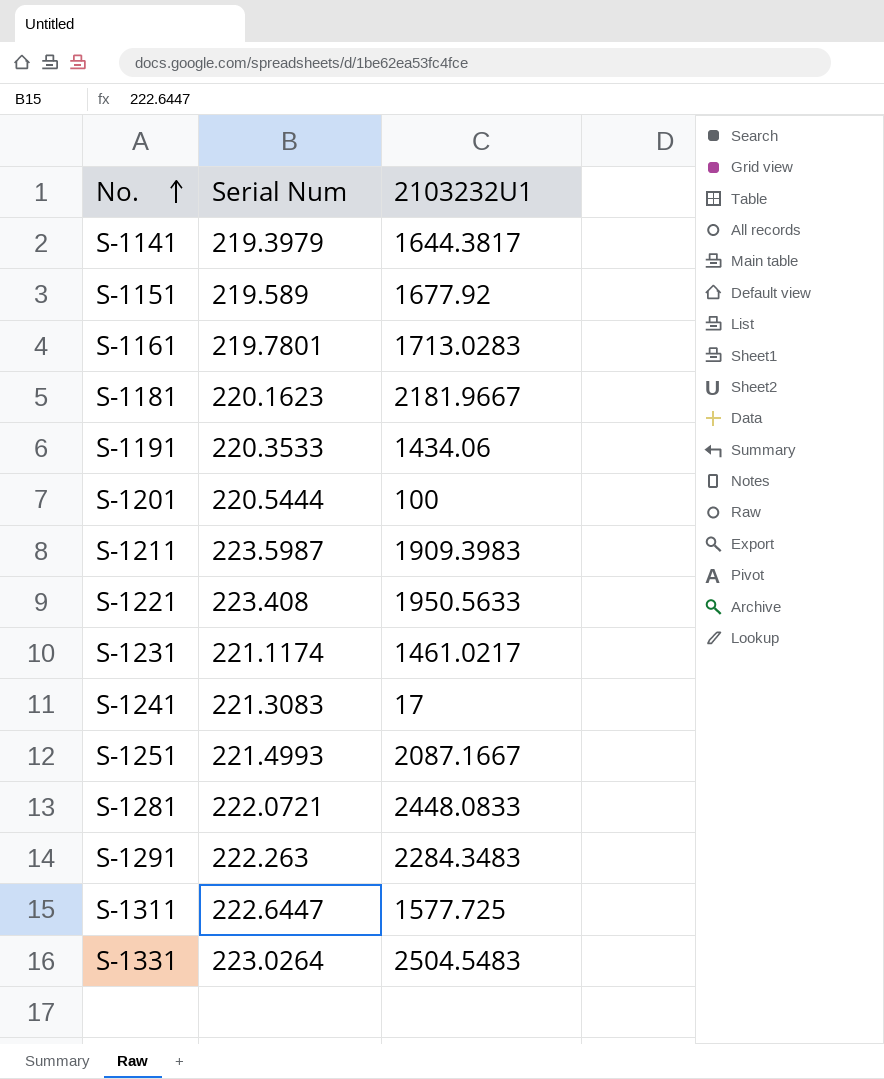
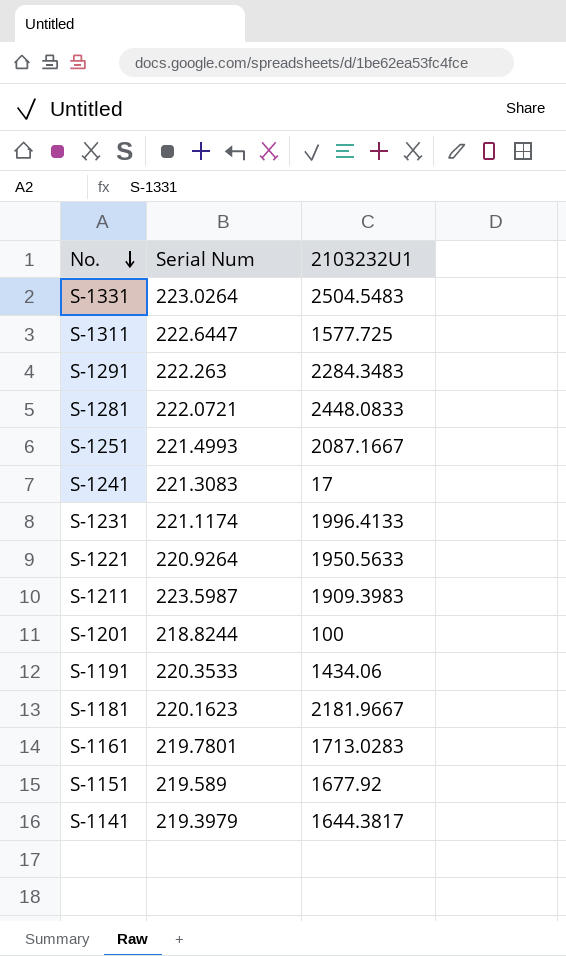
row order: No. ascending -> No. descending
S-1231 | 2103232U1: 1461.0217 -> 1996.4133
S-1221 | Serial Num: 223.408 -> 220.9264
S-1201 | Serial Num: 220.5444 -> 218.8244

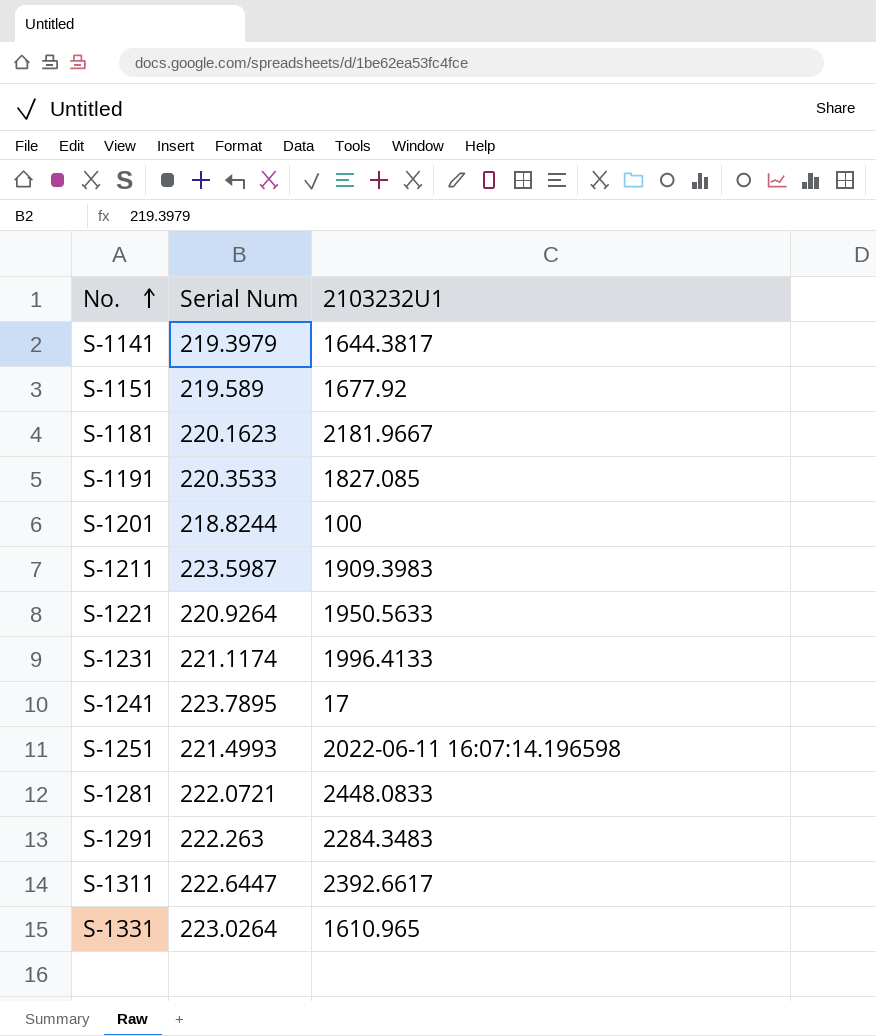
row order: No. descending -> No. ascending
row S-1161: 219.7801 | 1713.0283 -> none
S-1191 | 2103232U1: 1434.06 -> 1827.085
S-1241 | Serial Num: 221.3083 -> 223.7895
S-1251 | 2103232U1: 2087.1667 -> 2022-06-11 16:07:14.196598
S-1311 | 2103232U1: 1577.725 -> 2392.6617
S-1331 | 2103232U1: 2504.5483 -> 1610.965

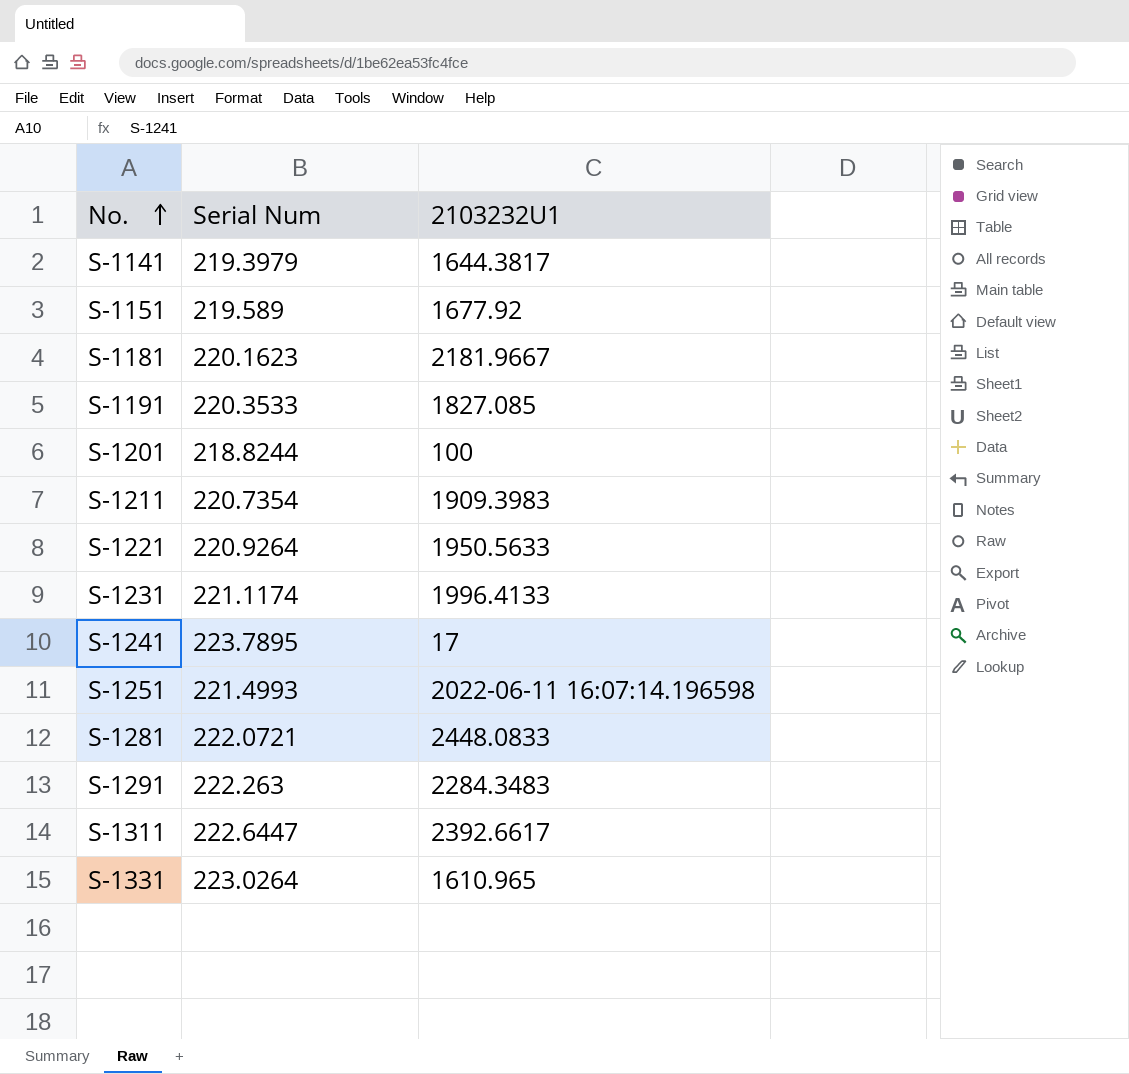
S-1211 | Serial Num: 223.5987 -> 220.7354

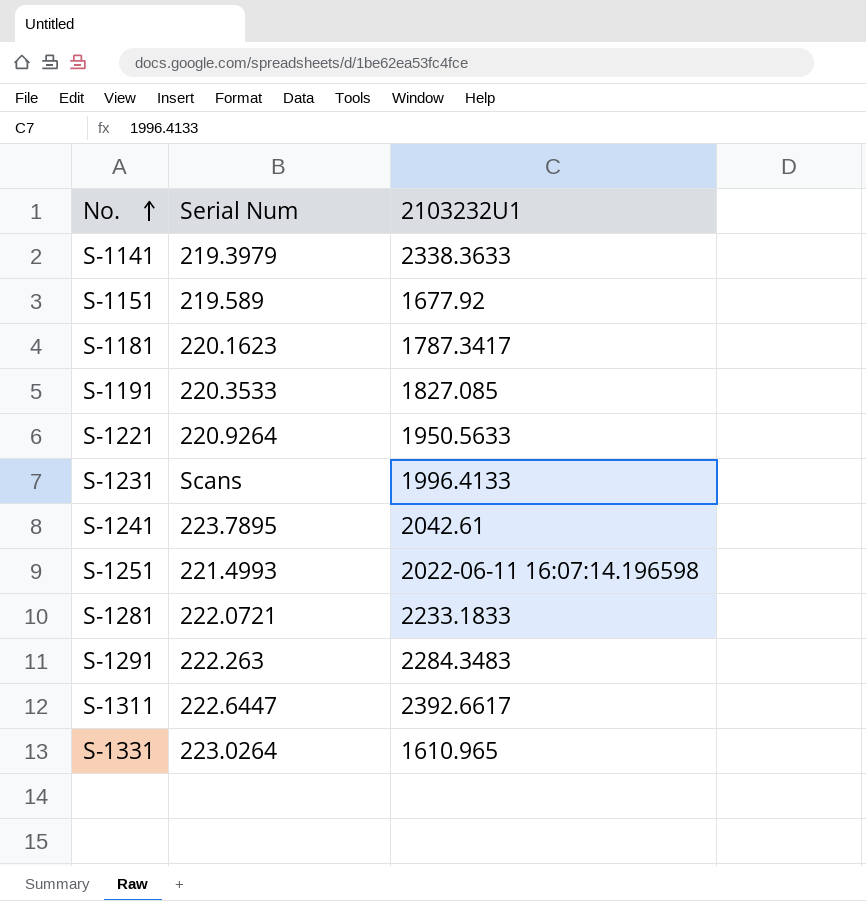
row S-1201: 218.8244 | 100 -> none
row S-1211: 220.7354 | 1909.3983 -> none
S-1141 | 2103232U1: 1644.3817 -> 2338.3633
S-1181 | 2103232U1: 2181.9667 -> 1787.3417
S-1231 | Serial Num: 221.1174 -> Scans
S-1241 | 2103232U1: 17 -> 2042.61
S-1281 | 2103232U1: 2448.0833 -> 2233.1833

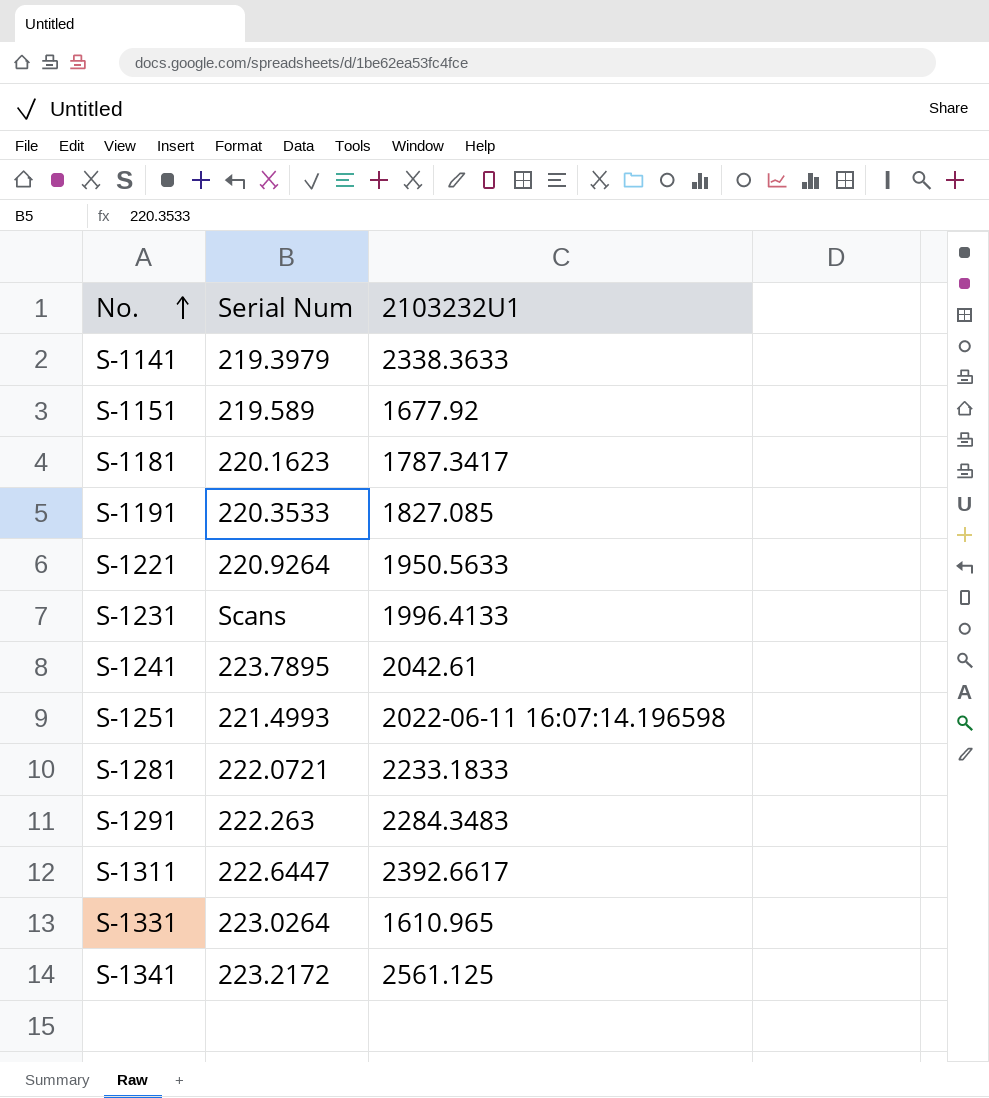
row S-1341: none -> 223.2172 | 2561.125

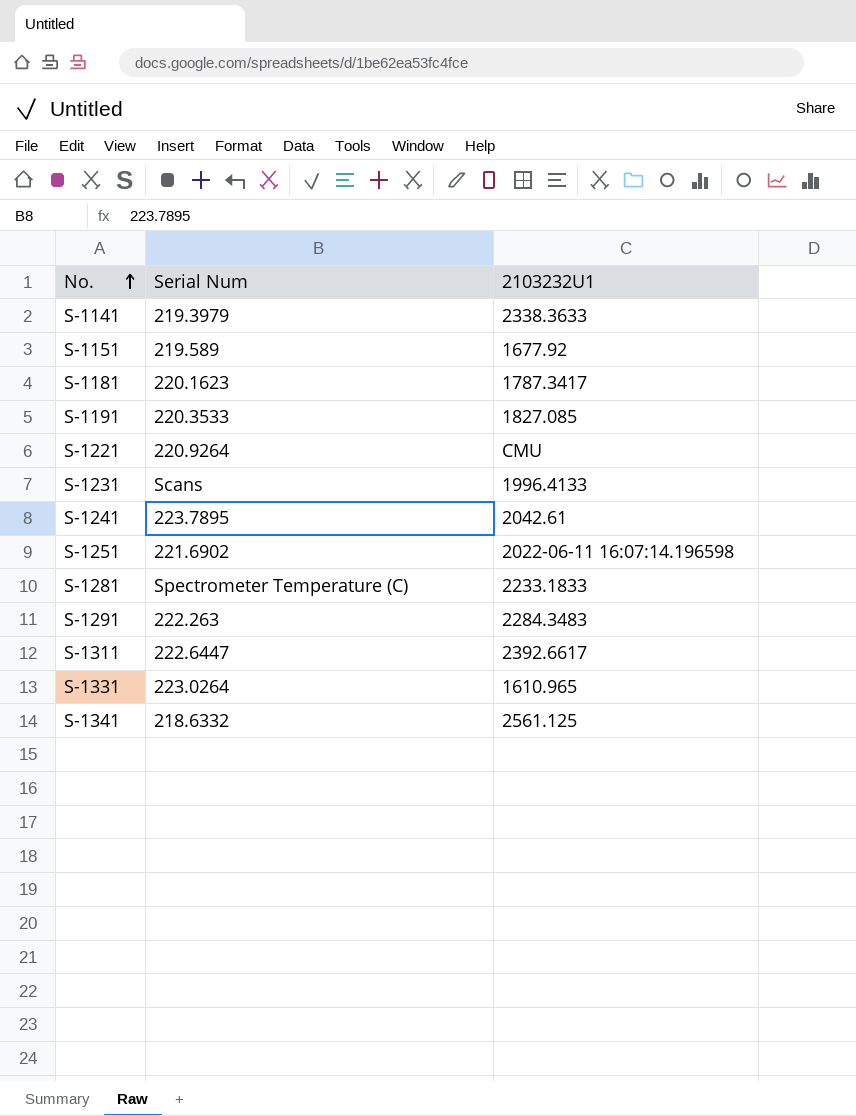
S-1221 | 2103232U1: 1950.5633 -> CMU
S-1251 | Serial Num: 221.4993 -> 221.6902
S-1281 | Serial Num: 222.0721 -> Spectrometer Temperature (C)
S-1341 | Serial Num: 223.2172 -> 218.6332

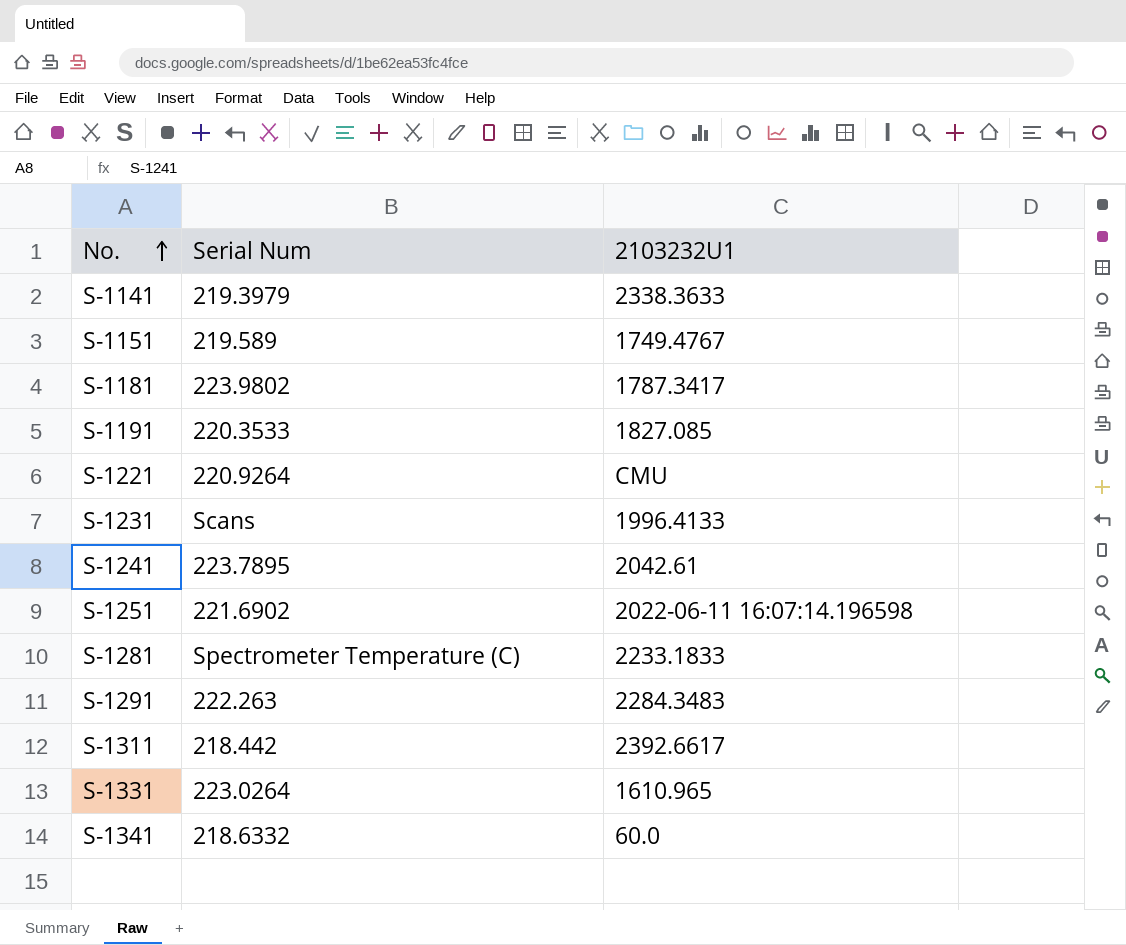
S-1151 | 2103232U1: 1677.92 -> 1749.4767
S-1181 | Serial Num: 220.1623 -> 223.9802
S-1311 | Serial Num: 222.6447 -> 218.442
S-1341 | 2103232U1: 2561.125 -> 60.0

